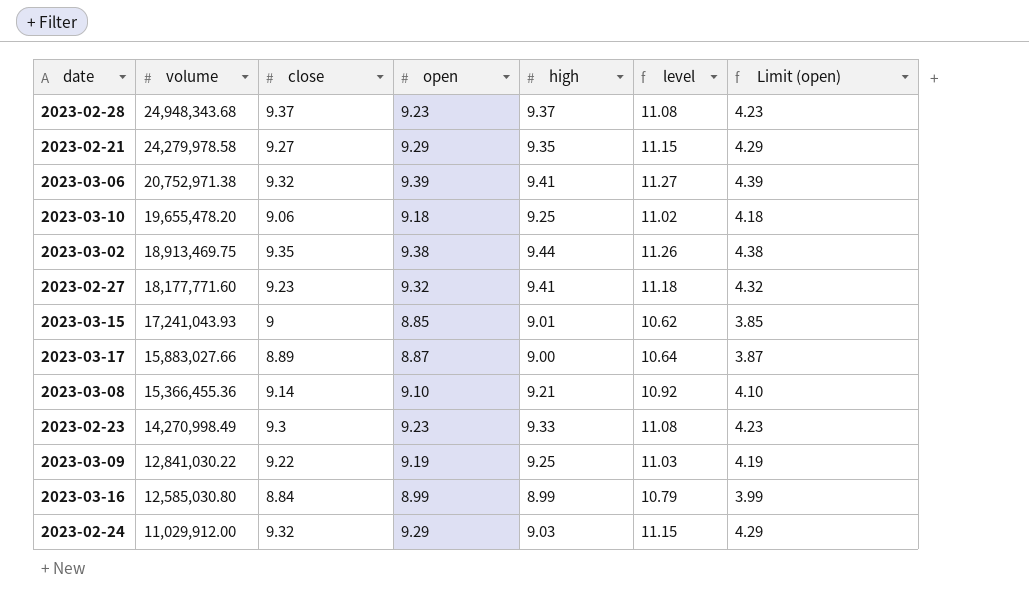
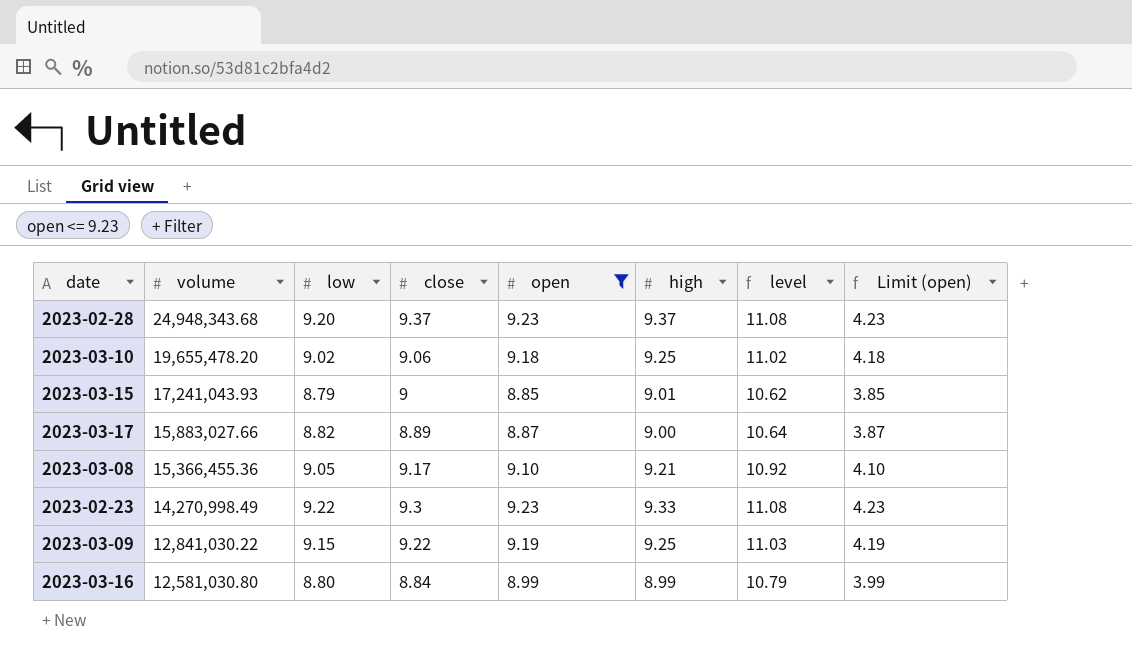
filter: none -> open <= 9.23
column low | position: none -> 3
2023-03-08 | close: 9.14 -> 9.17
2023-03-16 | volume: 12,585,030.80 -> 12,581,030.80

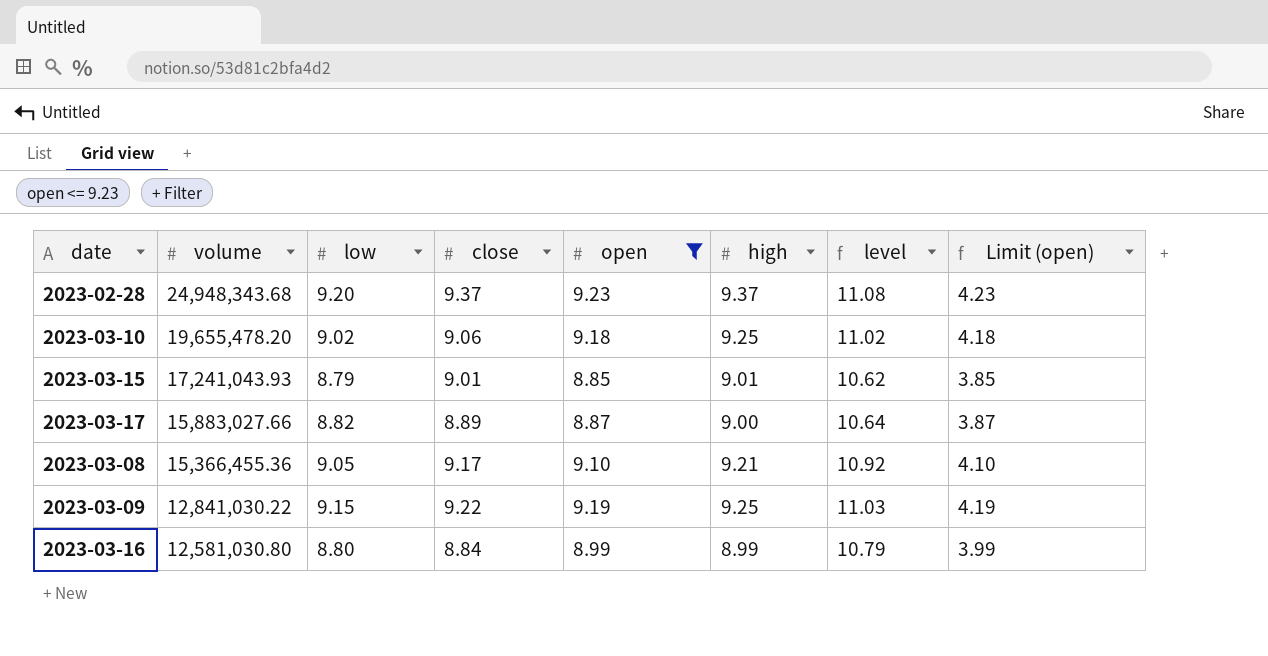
row 2023-02-23: 14,270,998.49 | 9.22 | 9.3 | 9.23 | 9.33 | 11.08 | 4.23 -> none
2023-03-15 | close: 9 -> 9.01

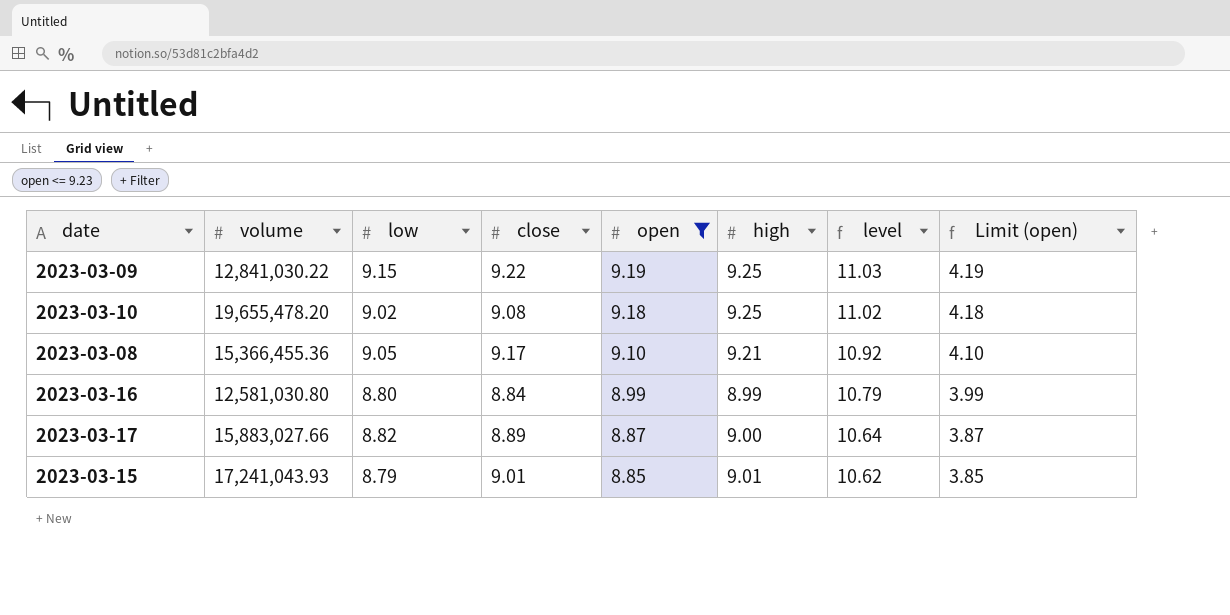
row order: volume descending -> open descending
row 2023-02-28: 24,948,343.68 | 9.20 | 9.37 | 9.23 | 9.37 | 11.08 | 4.23 -> none
2023-03-10 | close: 9.06 -> 9.08

